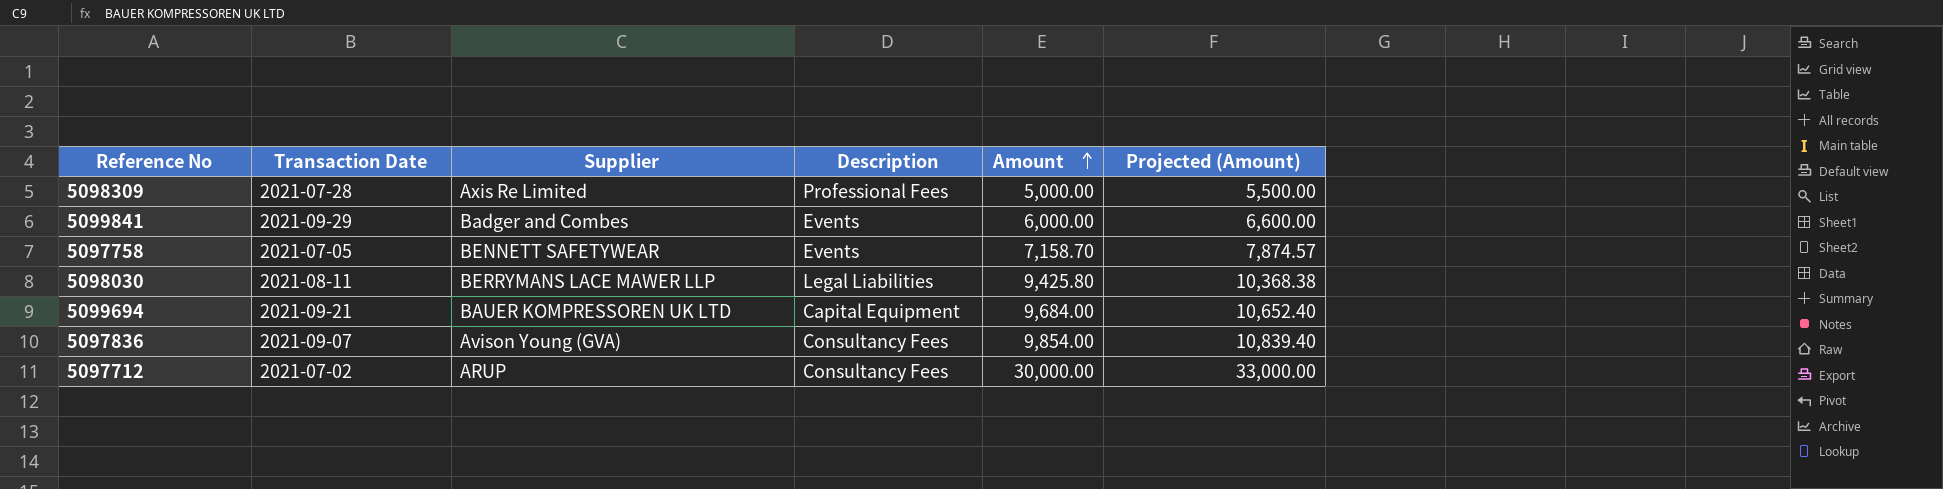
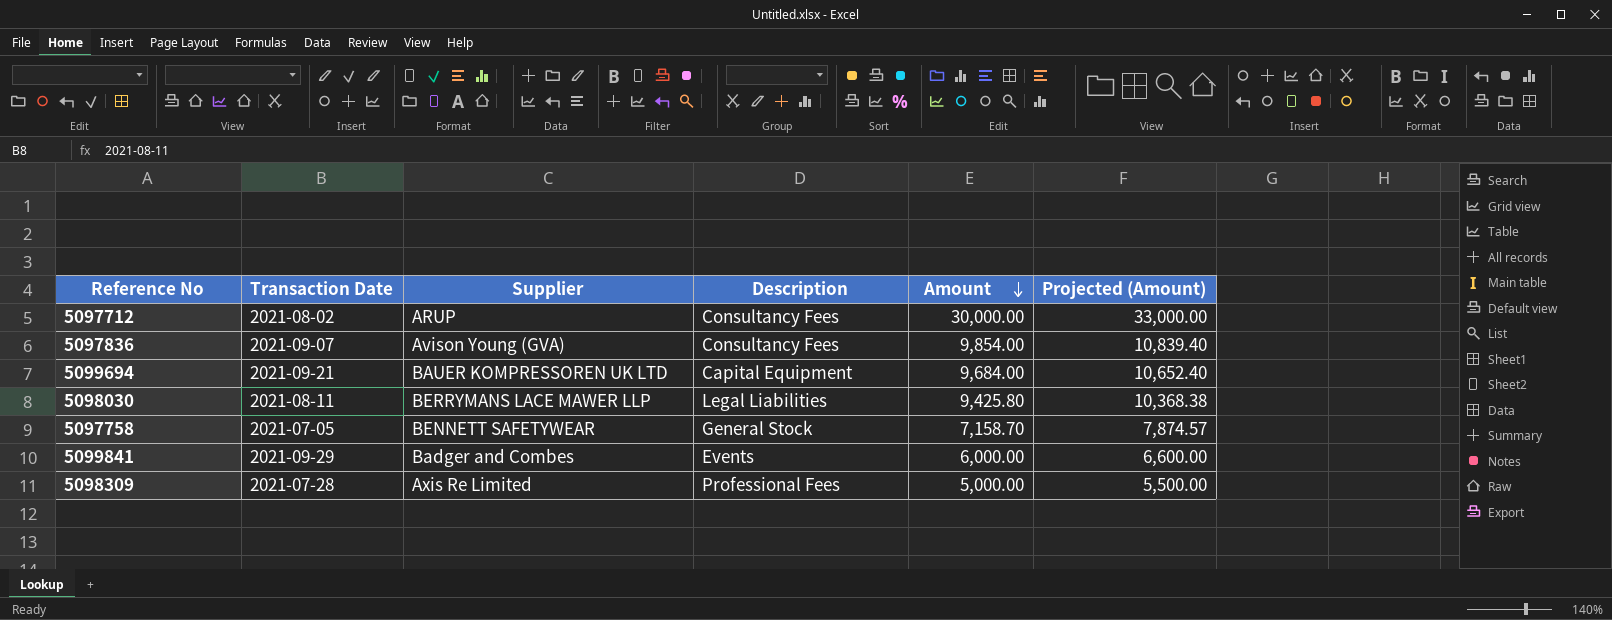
row order: Amount ascending -> Amount descending
5097712 | Transaction Date: 2021-07-02 -> 2021-08-02
5097758 | Description: Events -> General Stock

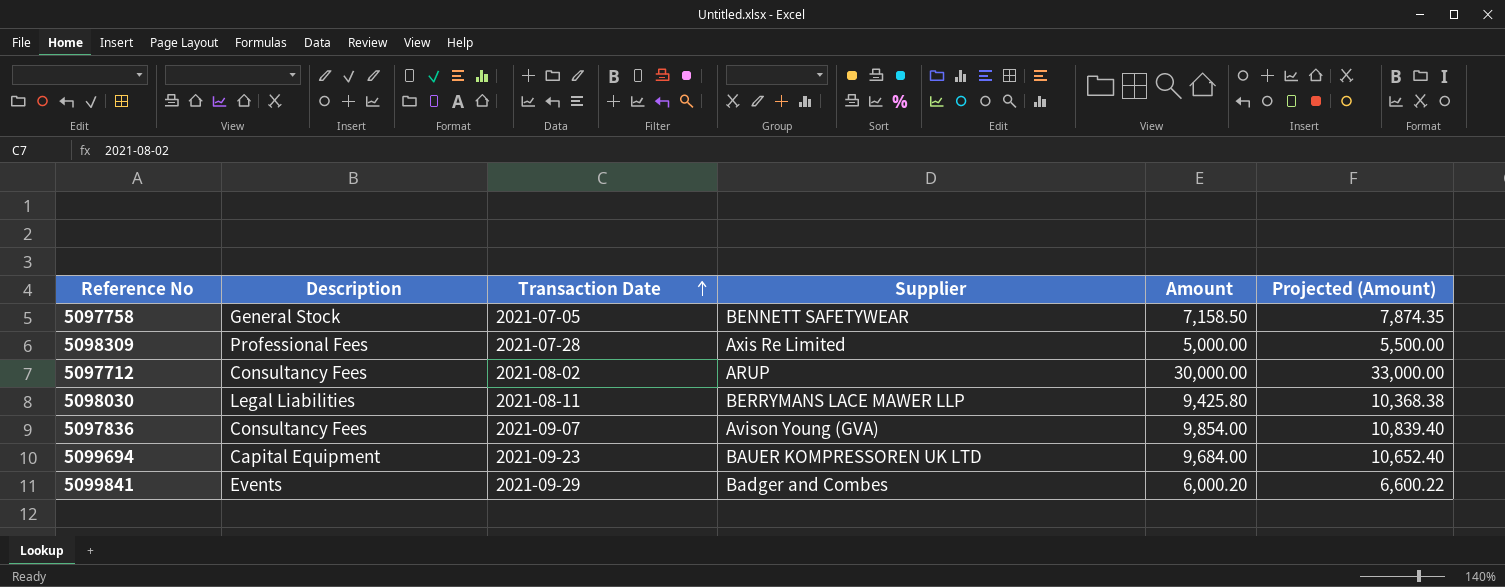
row order: Amount descending -> Transaction Date ascending
column Description | position: 4 -> 2
5097758 | Amount: 7,158.70 -> 7,158.50
5097758 | Projected (Amount): 7,874.57 -> 7,874.35
5099694 | Transaction Date: 2021-09-21 -> 2021-09-23
5099841 | Amount: 6,000.00 -> 6,000.20
5099841 | Projected (Amount): 6,600.00 -> 6,600.22

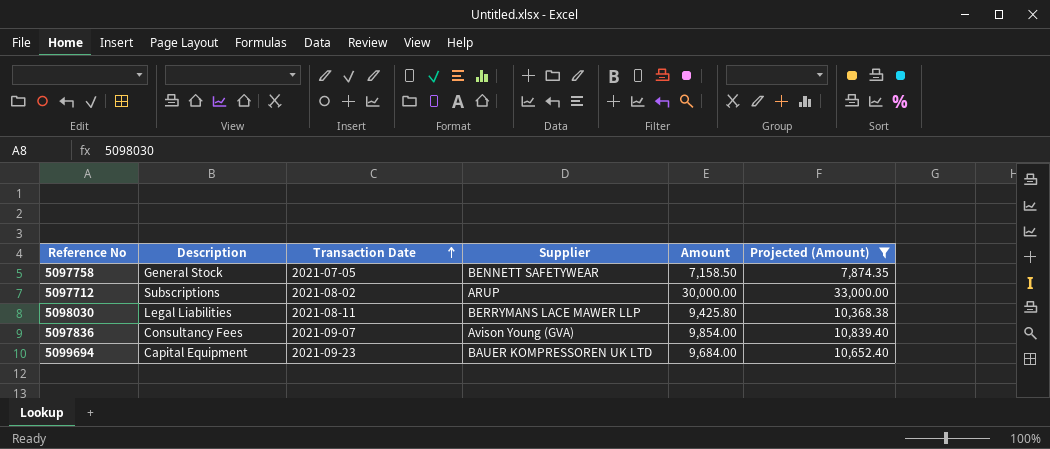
filter: none -> Projected (Amount) >= 7,874.35
5097712 | Description: Consultancy Fees -> Subscriptions

